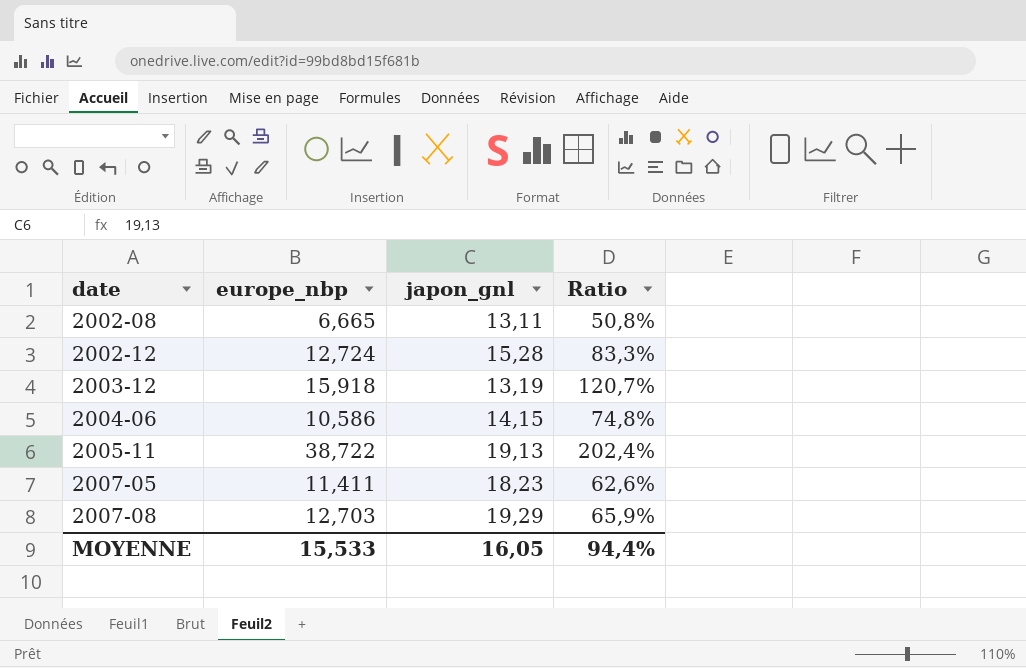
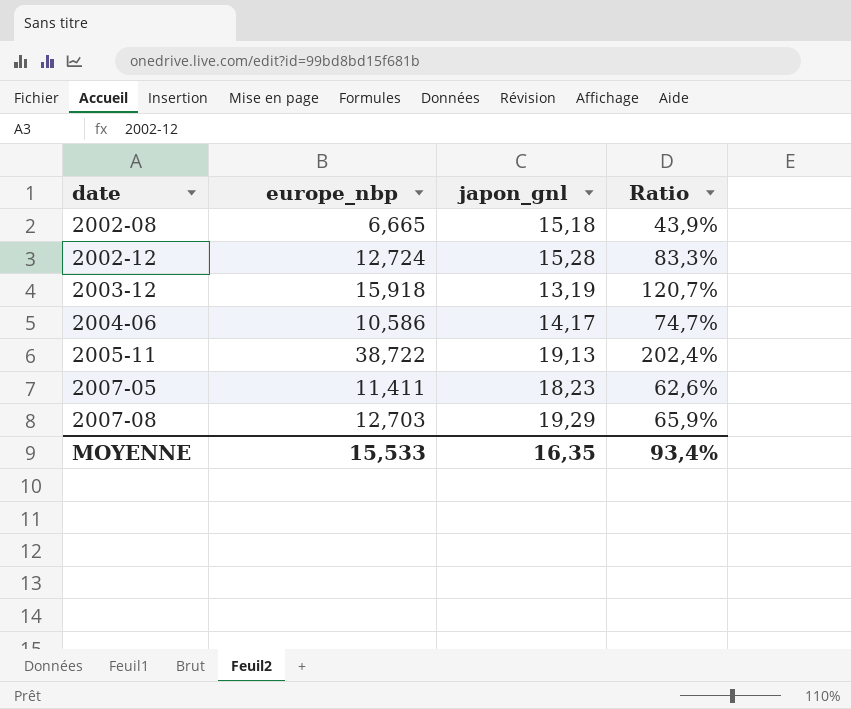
2002-08 | japon_gnl: 13,11 -> 15,18
2002-08 | Ratio: 50,8% -> 43,9%
2004-06 | japon_gnl: 14,15 -> 14,17
2004-06 | Ratio: 74,8% -> 74,7%
MOYENNE | japon_gnl: 16,05 -> 16,35
MOYENNE | Ratio: 94,4% -> 93,4%

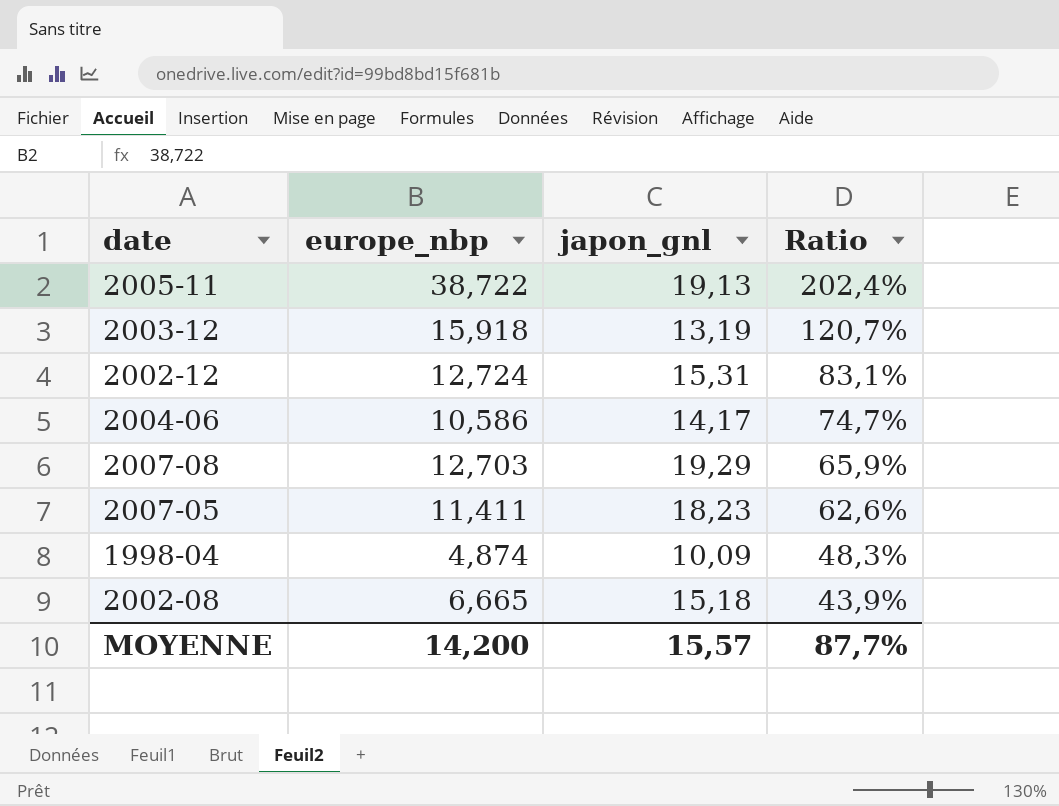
row order: date ascending -> Ratio descending
2002-12 | japon_gnl: 15,28 -> 15,31
2002-12 | Ratio: 83,3% -> 83,1%
row 1998-04: none -> 4,874 | 10,09 | 48,3%
MOYENNE | europe_nbp: 15,533 -> 14,200
MOYENNE | japon_gnl: 16,35 -> 15,57
MOYENNE | Ratio: 93,4% -> 87,7%

